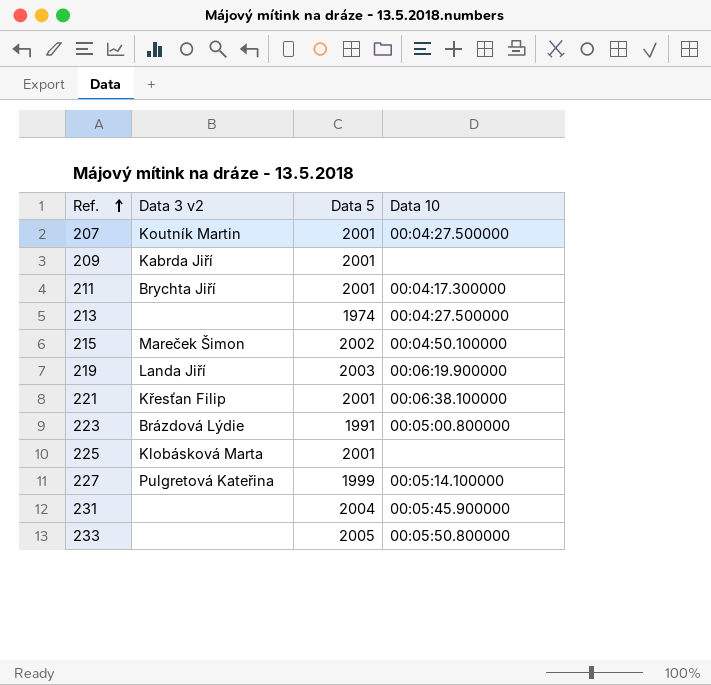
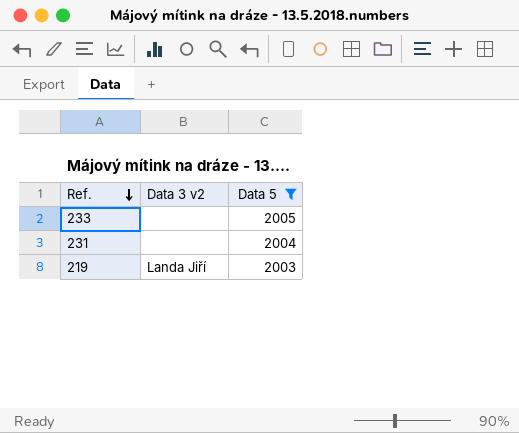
filter: none -> Data 5 >= 2003
row order: Ref. ascending -> Ref. descending
column Data 10 | position: 4 -> none

